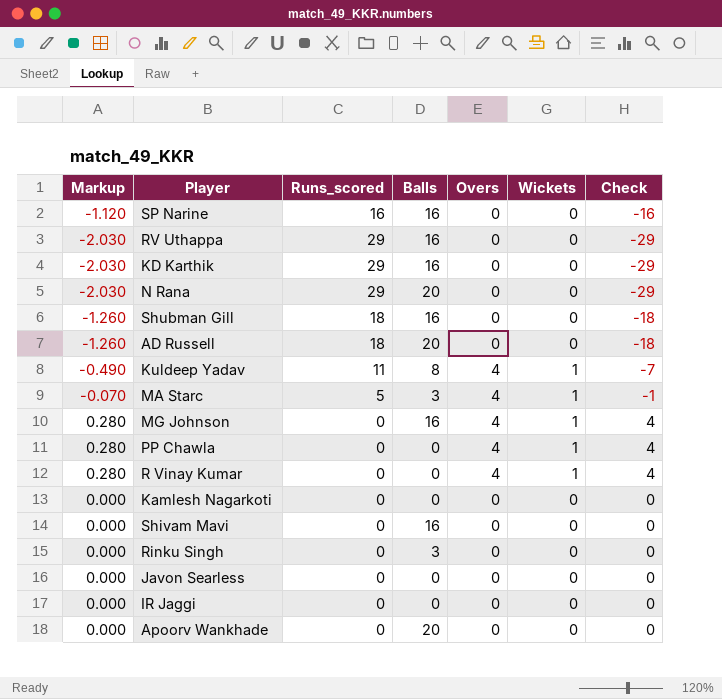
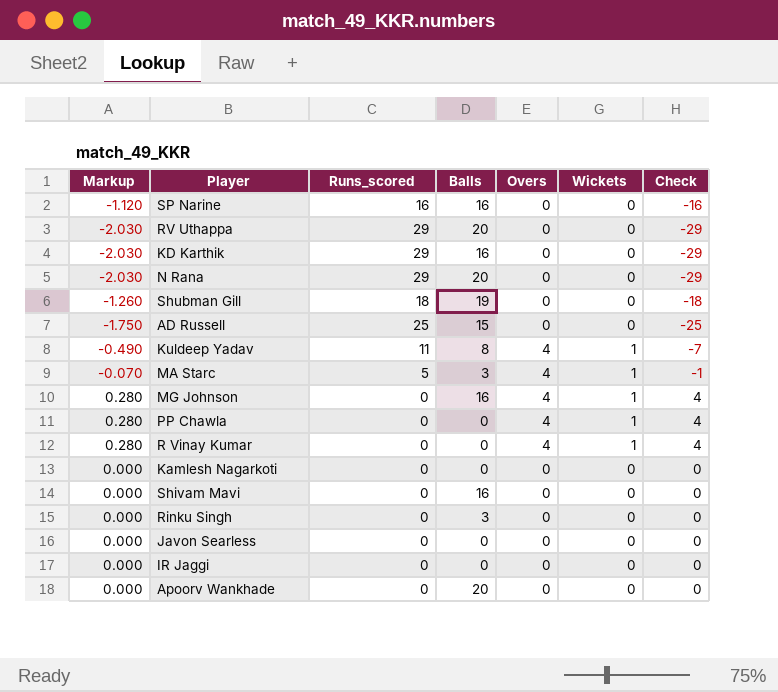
RV Uthappa | Balls: 16 -> 20
Shubman Gill | Balls: 16 -> 19
AD Russell | Markup: -1.260 -> -1.750
AD Russell | Runs_scored: 18 -> 25
AD Russell | Balls: 20 -> 15
AD Russell | Check: -18 -> -25

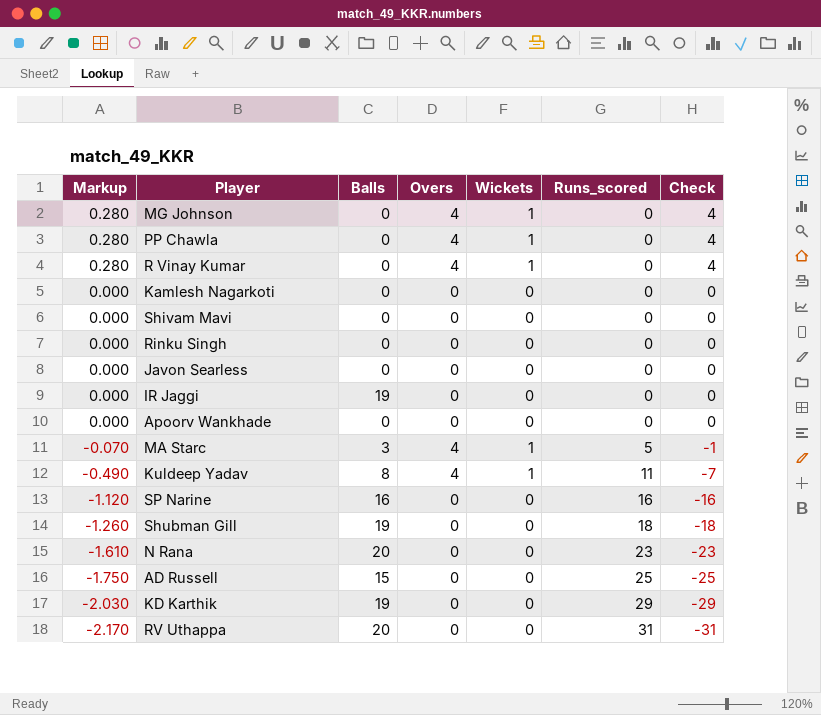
row order: none -> Markup descending
column Runs_scored | position: 3 -> 6
MG Johnson | Balls: 16 -> 0
Shivam Mavi | Balls: 16 -> 0
Rinku Singh | Balls: 3 -> 0
IR Jaggi | Balls: 0 -> 19
Apoorv Wankhade | Balls: 20 -> 0
N Rana | Markup: -2.030 -> -1.610
N Rana | Runs_scored: 29 -> 23
N Rana | Check: -29 -> -23
KD Karthik | Balls: 16 -> 19
RV Uthappa | Markup: -2.030 -> -2.170
RV Uthappa | Runs_scored: 29 -> 31
RV Uthappa | Check: -29 -> -31

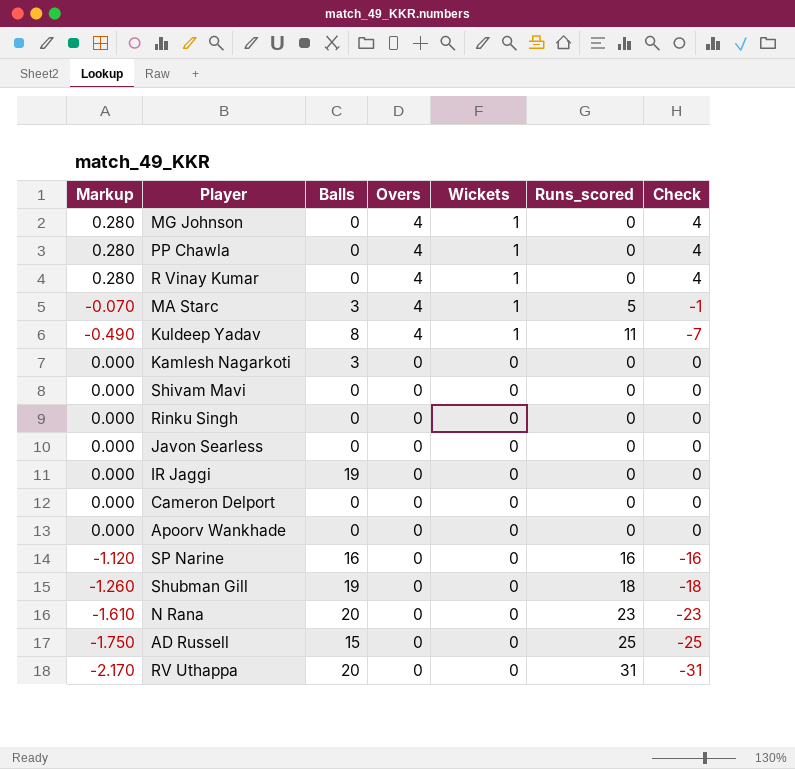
row order: Markup descending -> Overs descending
row KD Karthik: -2.030 | 19 | 0 | 0 | 29 | -29 -> none
Kamlesh Nagarkoti | Balls: 0 -> 3
row Cameron Delport: none -> 0.000 | 0 | 0 | 0 | 0 | 0

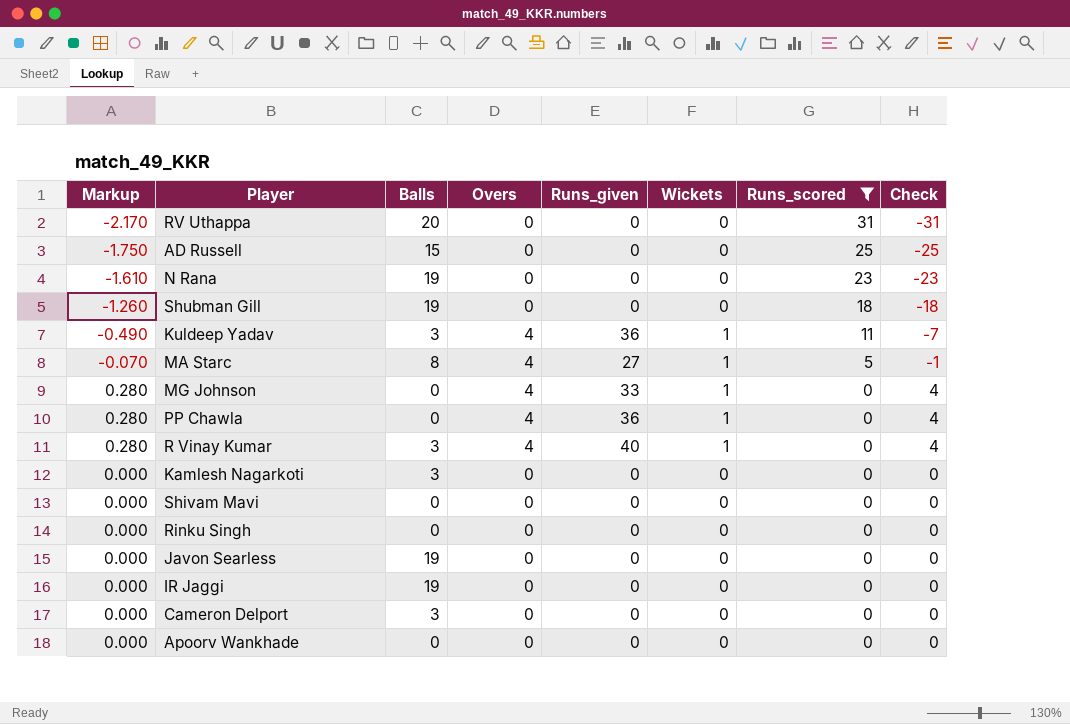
filter: none -> Runs_scored != 16
row order: Overs descending -> Runs_scored descending
column Runs_given | position: none -> 5
N Rana | Balls: 20 -> 19
Kuldeep Yadav | Balls: 8 -> 3
MA Starc | Balls: 3 -> 8
R Vinay Kumar | Balls: 0 -> 3
Javon Searless | Balls: 0 -> 19
Cameron Delport | Balls: 0 -> 3

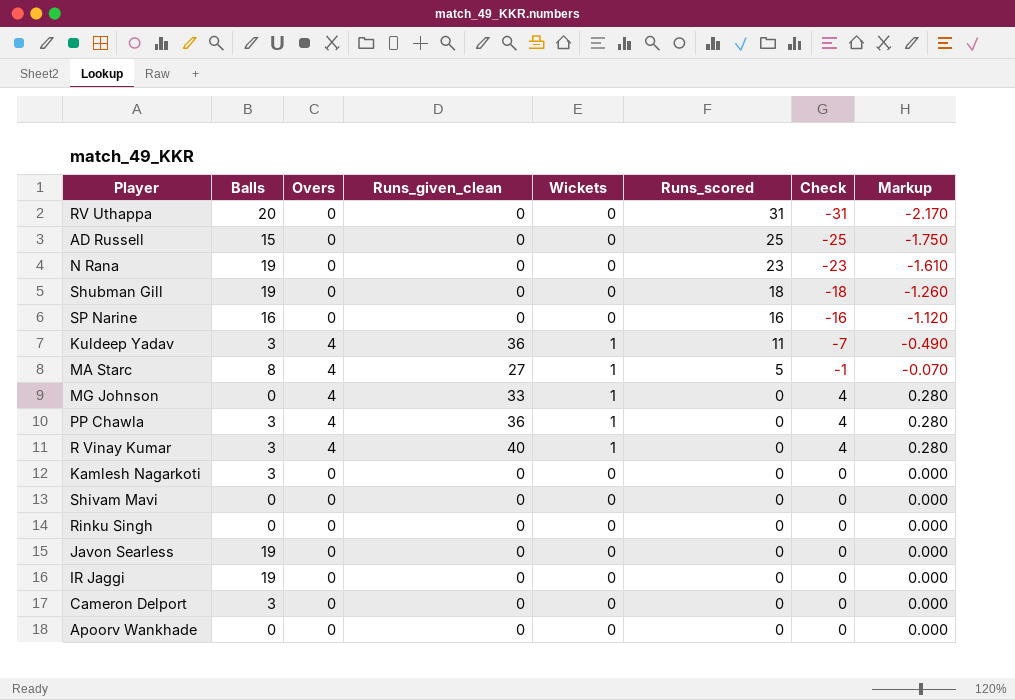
filter: Runs_scored != 16 -> none
column name: Runs_given -> Runs_given_clean
column Markup | position: 1 -> 8
PP Chawla | Balls: 0 -> 3

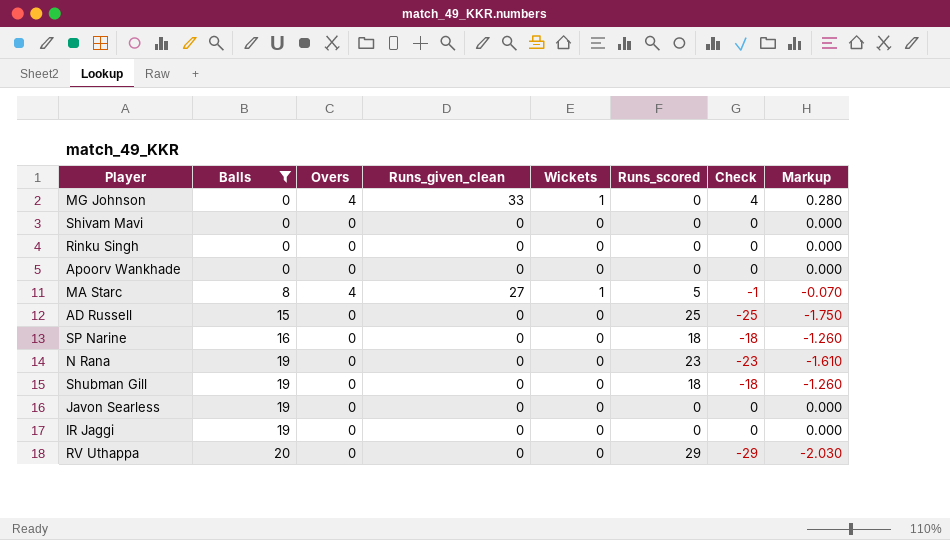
filter: none -> Balls != 3
row order: Runs_scored descending -> Balls ascending
SP Narine | Runs_scored: 16 -> 18
SP Narine | Check: -16 -> -18
SP Narine | Markup: -1.120 -> -1.260
RV Uthappa | Runs_scored: 31 -> 29
RV Uthappa | Check: -31 -> -29
RV Uthappa | Markup: -2.170 -> -2.030

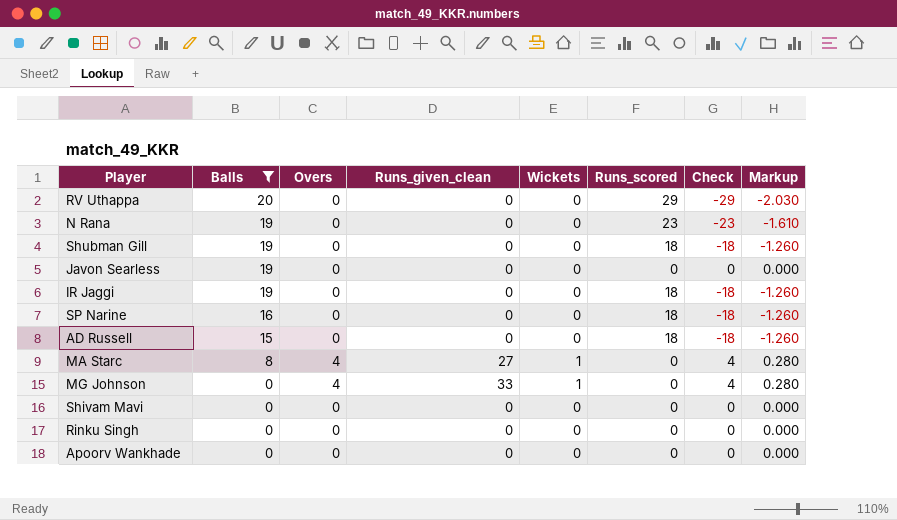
row order: Balls ascending -> Balls descending
IR Jaggi | Runs_scored: 0 -> 18
IR Jaggi | Check: 0 -> -18
IR Jaggi | Markup: 0.000 -> -1.260
AD Russell | Runs_scored: 25 -> 18
AD Russell | Check: -25 -> -18
AD Russell | Markup: -1.750 -> -1.260
MA Starc | Runs_scored: 5 -> 0
MA Starc | Check: -1 -> 4
MA Starc | Markup: -0.070 -> 0.280

